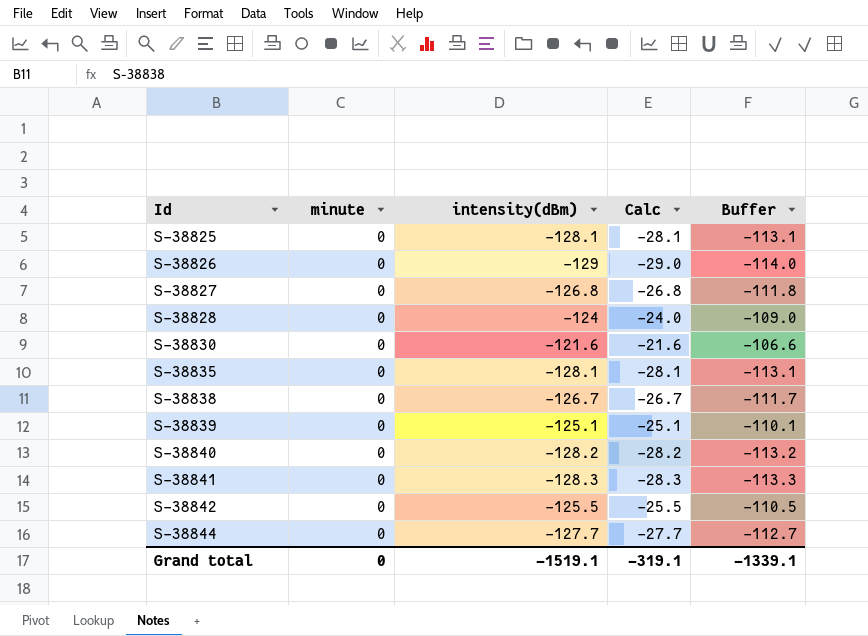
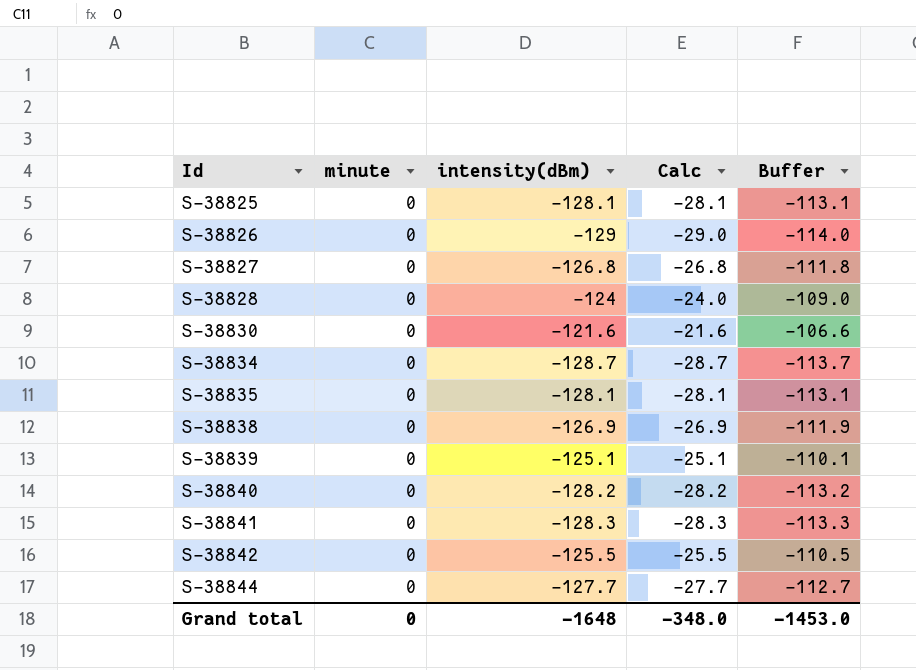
row S-38834: none -> 0 | -128.7 | -28.7 | -113.7
S-38838 | intensity(dBm): -126.7 -> -126.9
S-38838 | Calc: -26.7 -> -26.9
S-38838 | Buffer: -111.7 -> -111.9
Grand total | intensity(dBm): -1519.1 -> -1648
Grand total | Calc: -319.1 -> -348.0
Grand total | Buffer: -1339.1 -> -1453.0

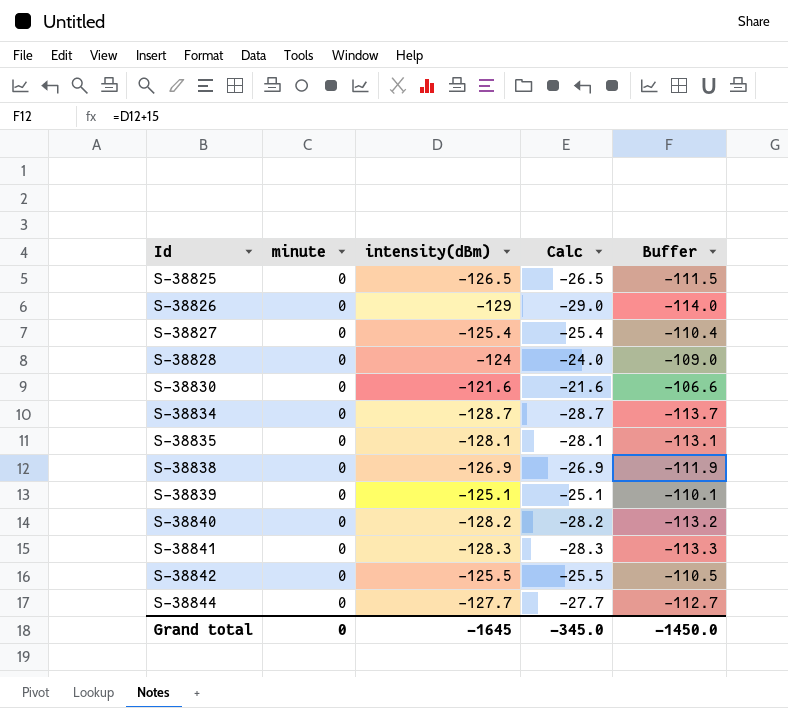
S-38825 | intensity(dBm): -128.1 -> -126.5
S-38825 | Calc: -28.1 -> -26.5
S-38825 | Buffer: -113.1 -> -111.5
S-38827 | intensity(dBm): -126.8 -> -125.4
S-38827 | Calc: -26.8 -> -25.4
S-38827 | Buffer: -111.8 -> -110.4
Grand total | intensity(dBm): -1648 -> -1645
Grand total | Calc: -348.0 -> -345.0
Grand total | Buffer: -1453.0 -> -1450.0

